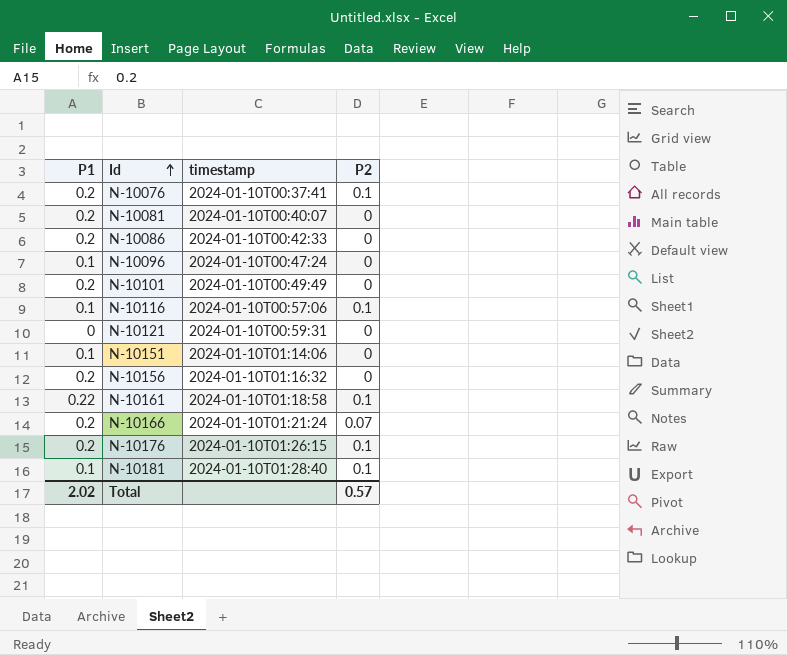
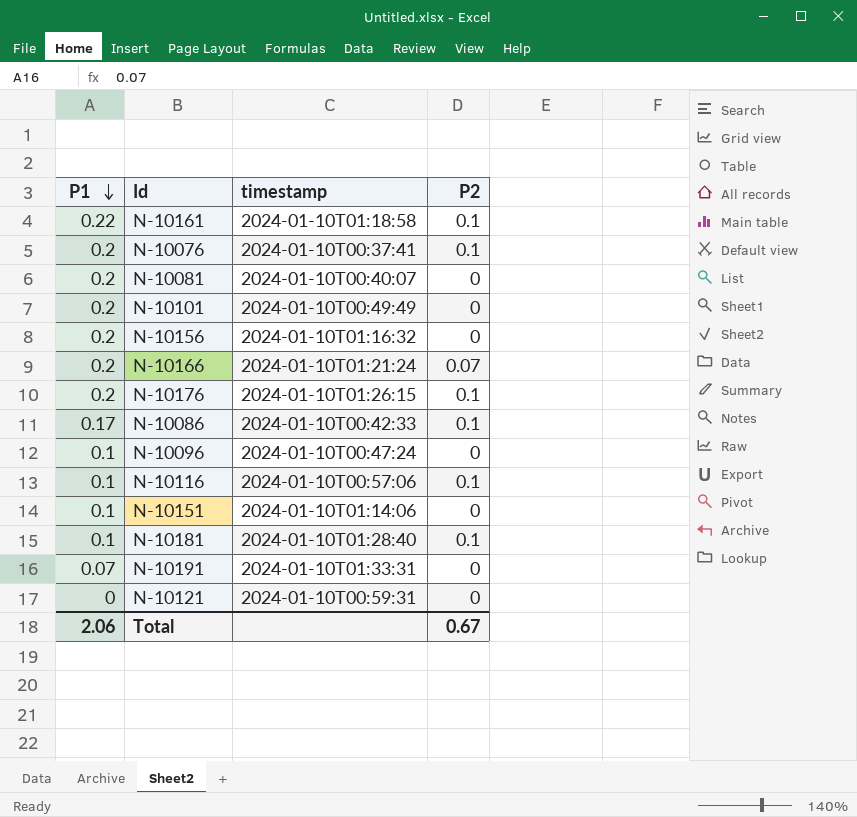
row order: Id ascending -> P1 descending
N-10086 | P1: 0.2 -> 0.17
N-10086 | P2: 0 -> 0.1
row N-10191: none -> 0.07 | 2024-01-10T01:33:31 | 0
Total | P1: 2.02 -> 2.06
Total | P2: 0.57 -> 0.67

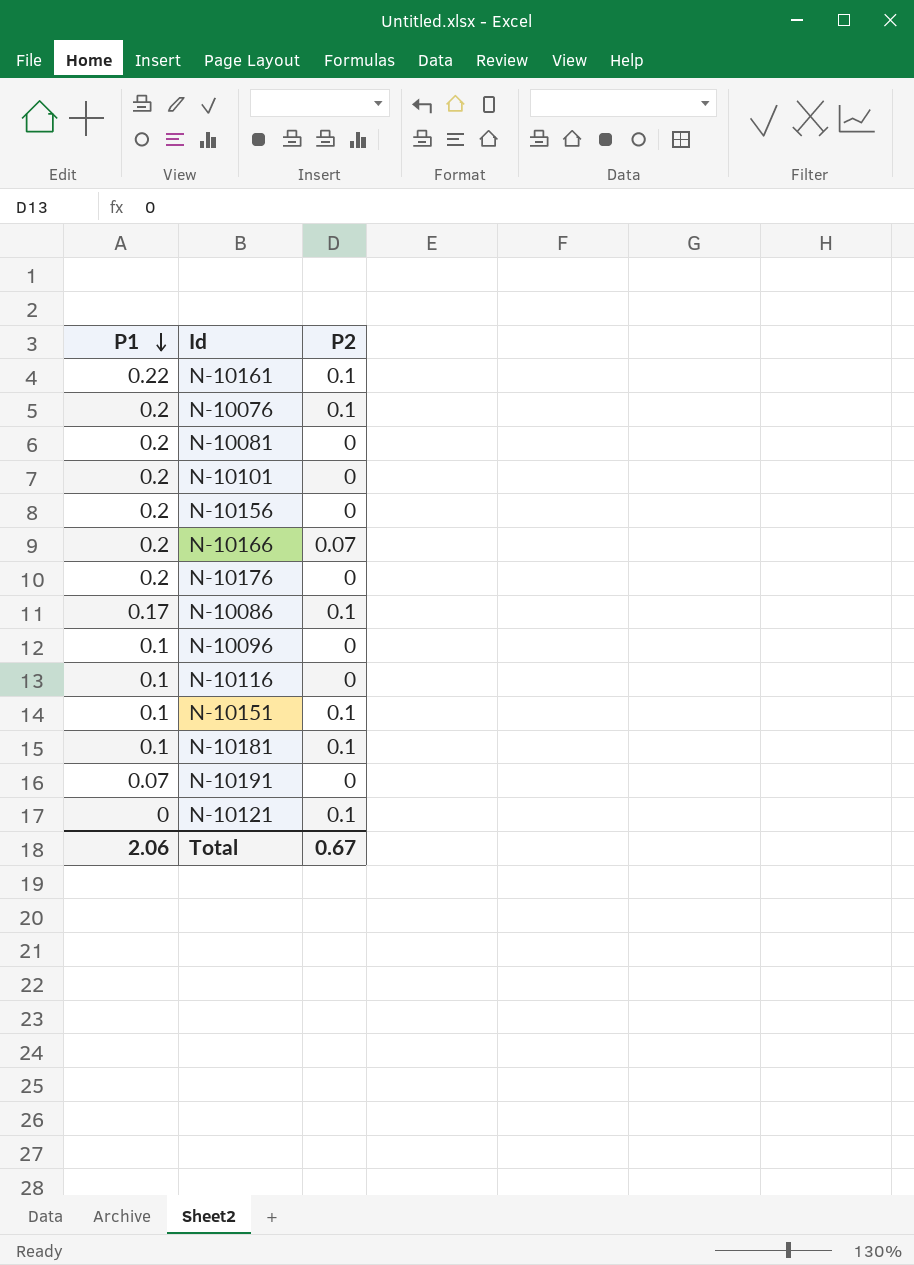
column timestamp | position: 3 -> none
N-10176 | P2: 0.1 -> 0
N-10116 | P2: 0.1 -> 0
N-10151 | P2: 0 -> 0.1
N-10121 | P2: 0 -> 0.1

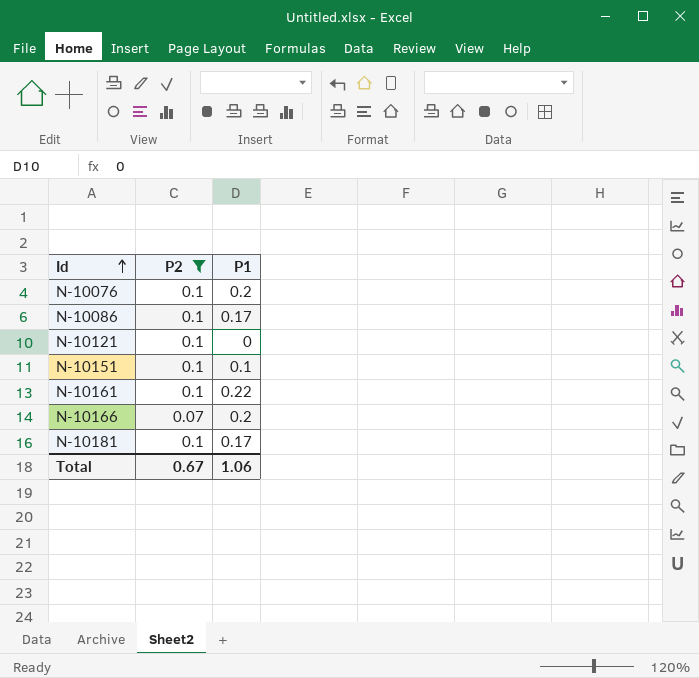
filter: none -> P2 != 0
row order: P1 descending -> Id ascending
column P1 | position: 1 -> 3
N-10181 | P1: 0.1 -> 0.17
Total | P1: 2.06 -> 1.06

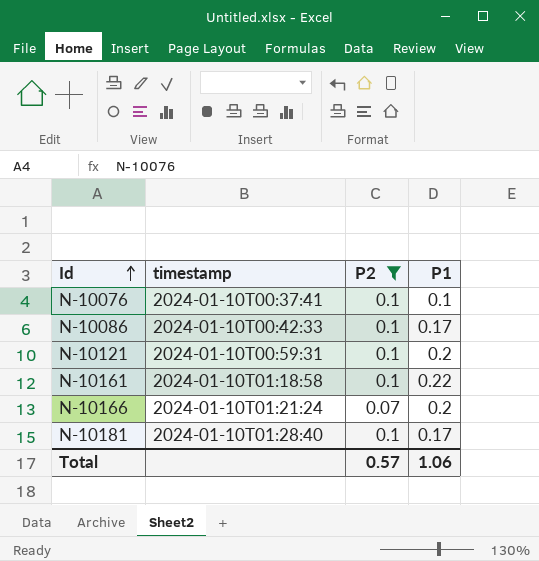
column timestamp | position: none -> 2
row N-10151: 0.1 | 0.1 -> none
N-10076 | P1: 0.2 -> 0.1
N-10121 | P1: 0 -> 0.2
Total | P2: 0.67 -> 0.57

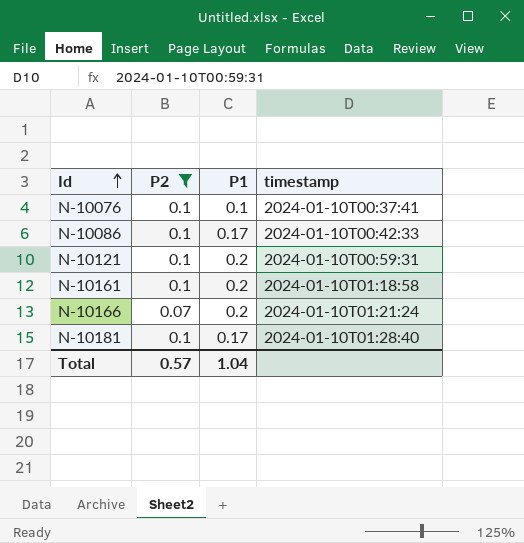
column timestamp | position: 2 -> 4
N-10161 | P1: 0.22 -> 0.2
Total | P1: 1.06 -> 1.04

